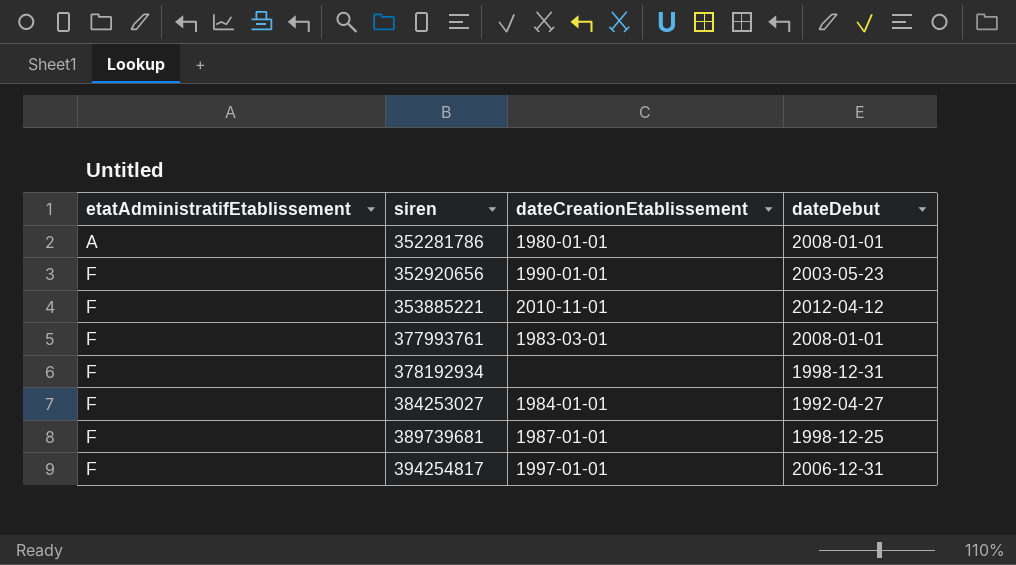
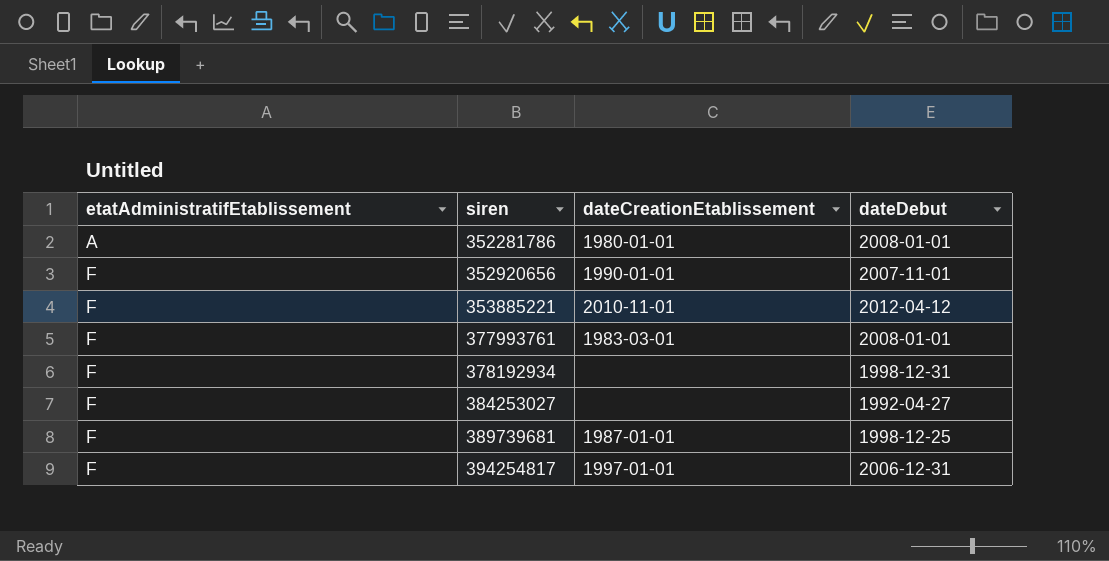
352920656 | dateDebut: 2003-05-23 -> 2007-11-01
384253027 | dateCreationEtablissement: 1984-01-01 -> none

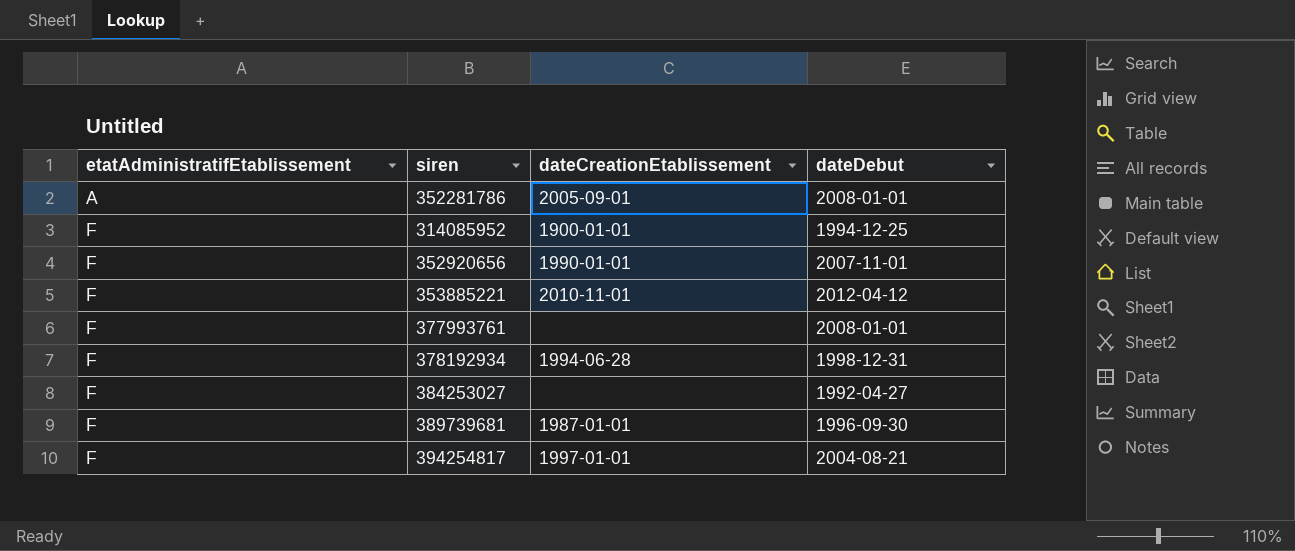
352281786 | dateCreationEtablissement: 1980-01-01 -> 2005-09-01
row 314085952: none -> F | 1900-01-01 | 1994-12-25
377993761 | dateCreationEtablissement: 1983-03-01 -> none
378192934 | dateCreationEtablissement: none -> 1994-06-28
389739681 | dateDebut: 1998-12-25 -> 1996-09-30
394254817 | dateDebut: 2006-12-31 -> 2004-08-21

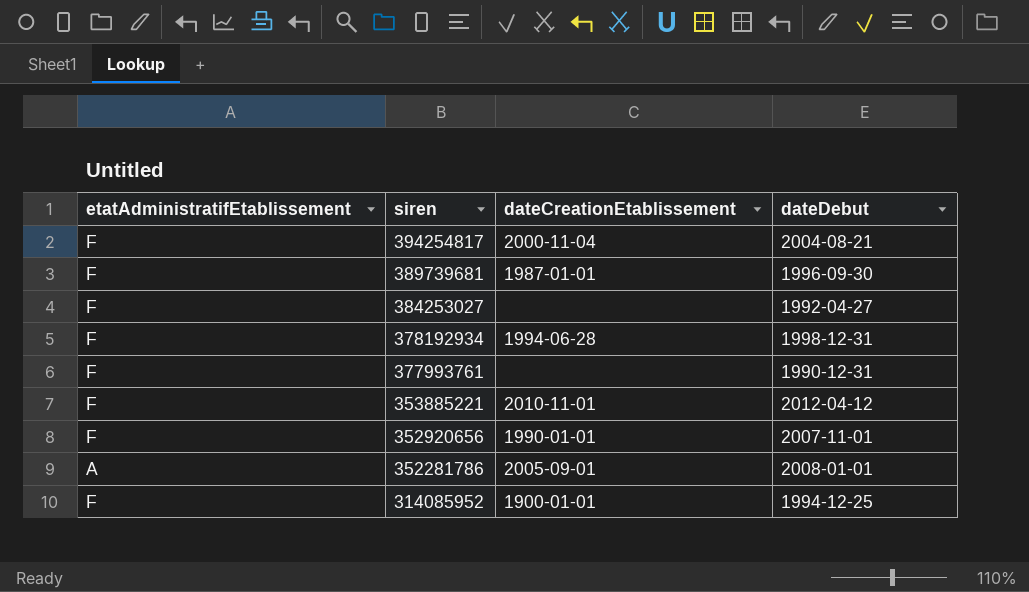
row order: etatAdministratifEtablissement ascending -> siren descending
394254817 | dateCreationEtablissement: 1997-01-01 -> 2000-11-04
377993761 | dateDebut: 2008-01-01 -> 1990-12-31

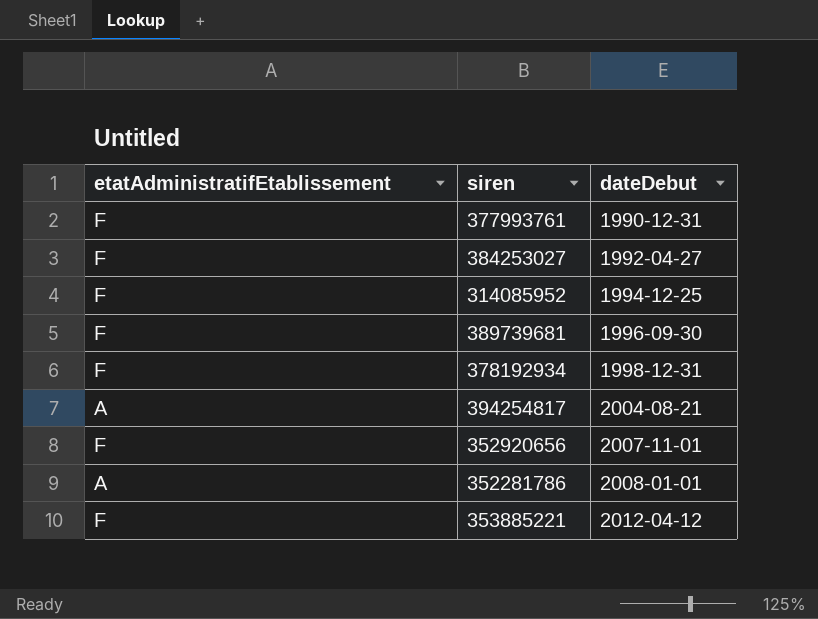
row order: siren descending -> dateDebut ascending
column dateCreationEtablissement | position: 3 -> none
394254817 | etatAdministratifEtablissement: F -> A

